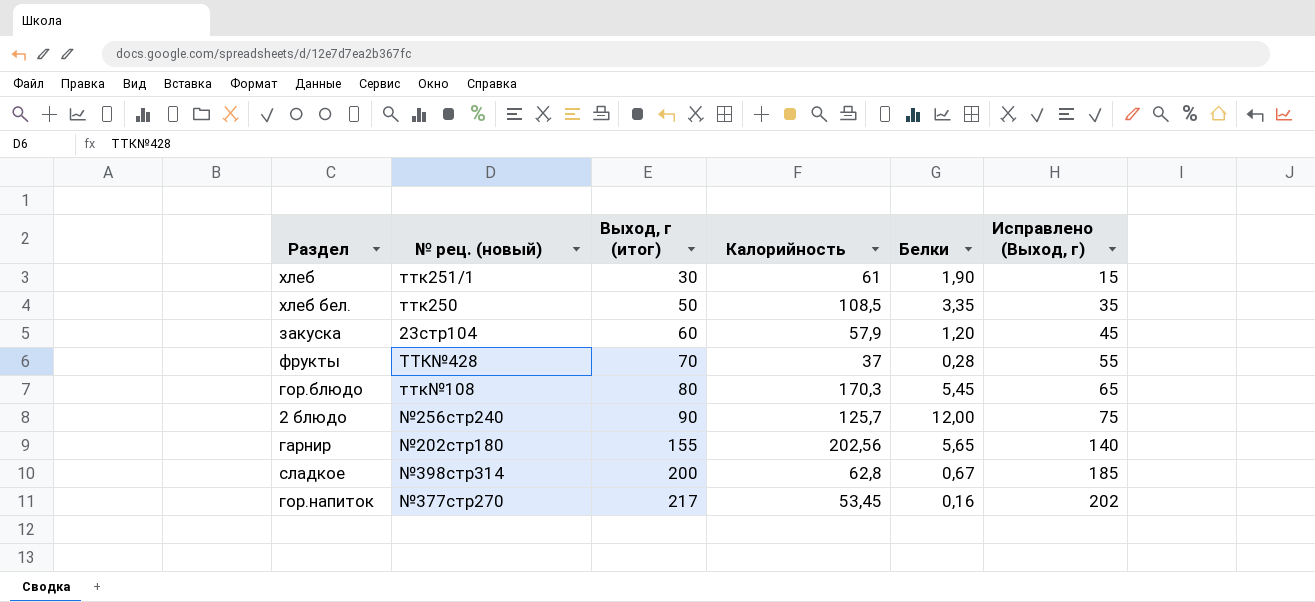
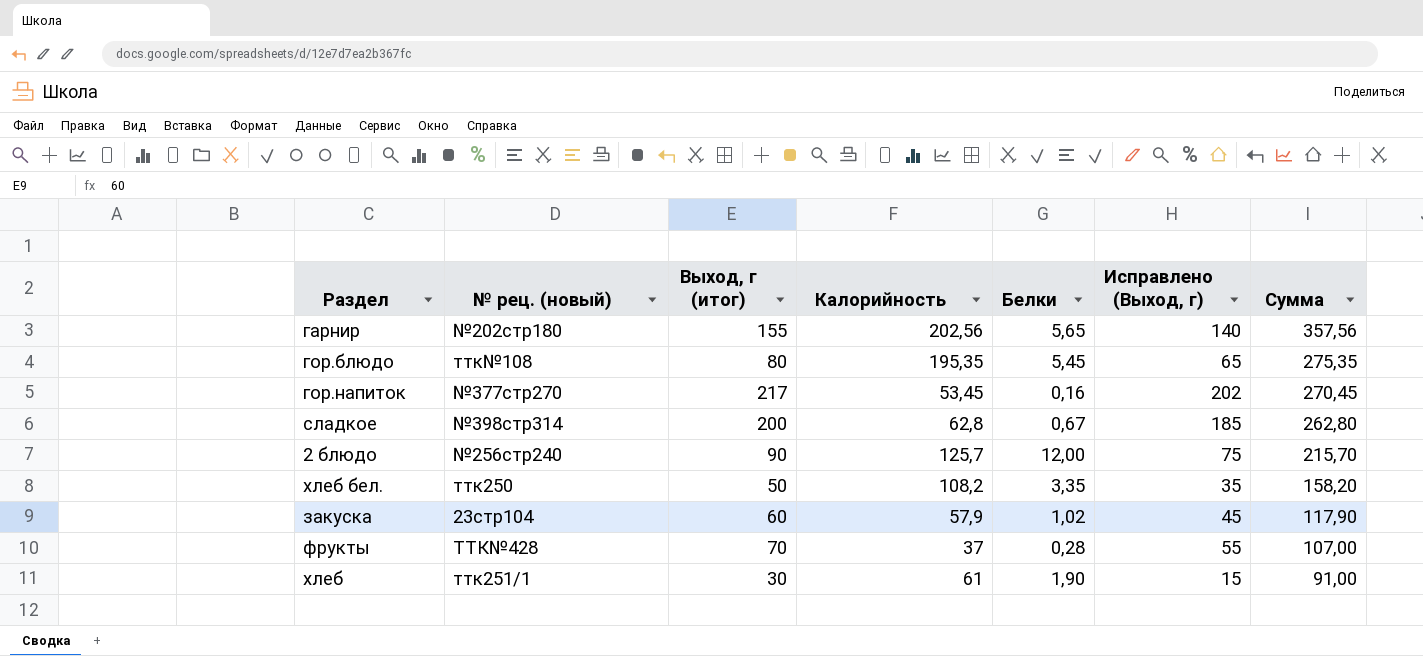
row order: Выход, г (итог) ascending -> Сумма descending
column Сумма | formula: none -> [Выход, г (итог)] + [Калорийность]
гор.блюдо | Калорийность: 170,3 -> 195,35
хлеб бел. | Калорийность: 108,5 -> 108,2
закуска | Белки: 1,20 -> 1,02

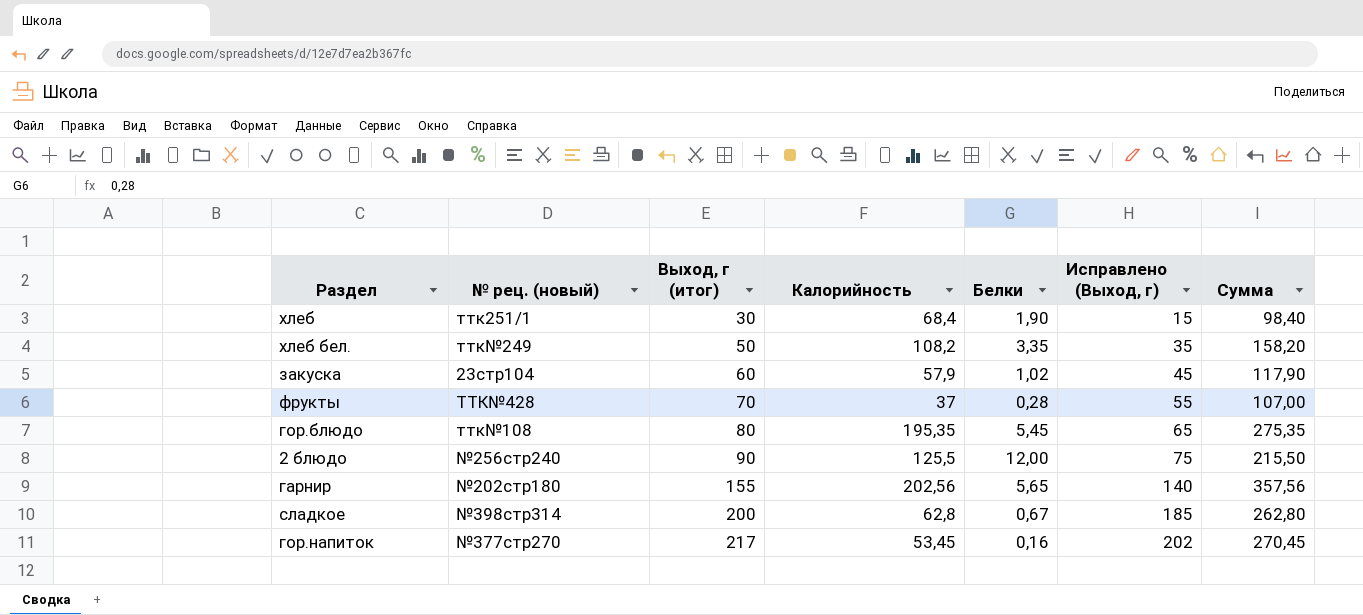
row order: Сумма descending -> Выход, г (итог) ascending
хлеб | Калорийность: 61 -> 68,4
хлеб | Сумма: 91,00 -> 98,40
хлеб бел. | № рец. (новый): ттк250 -> ттк№249
2 блюдо | Калорийность: 125,7 -> 125,5
2 блюдо | Сумма: 215,70 -> 215,50

